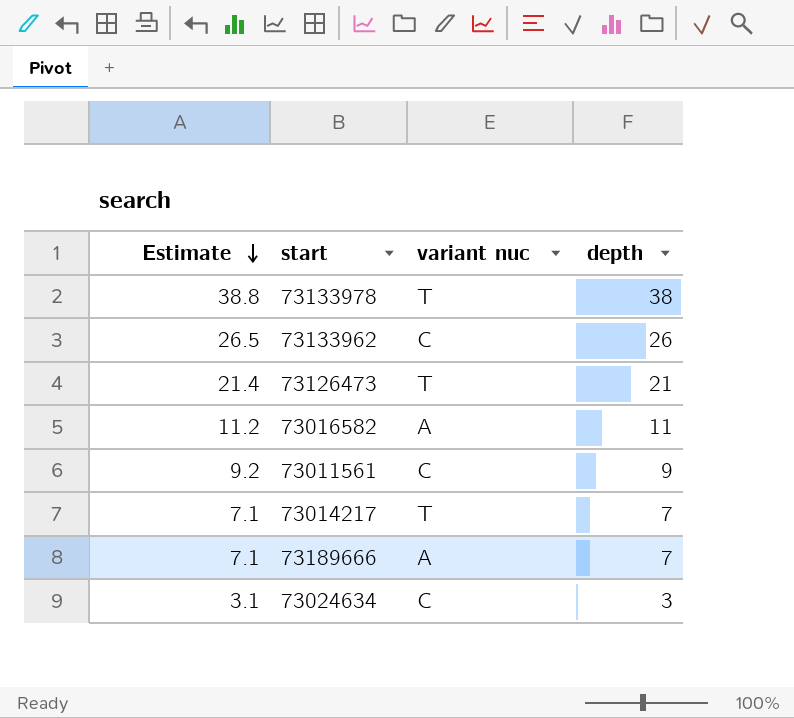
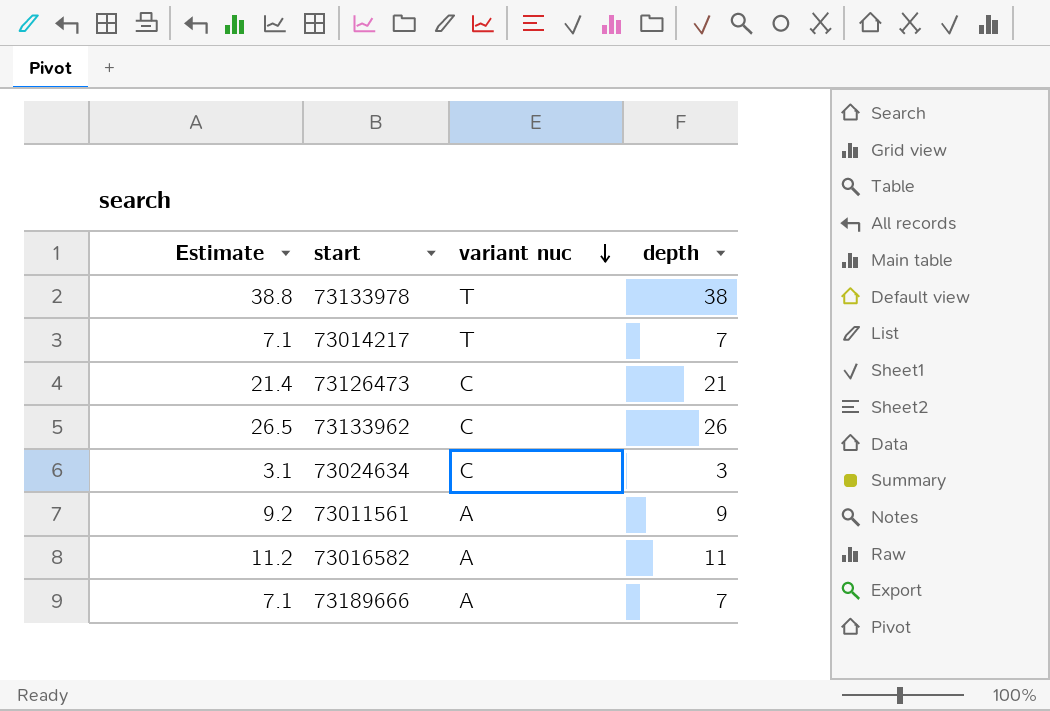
row order: Estimate descending -> variant nuc descending
73126473 | variant nuc: T -> C
73011561 | variant nuc: C -> A

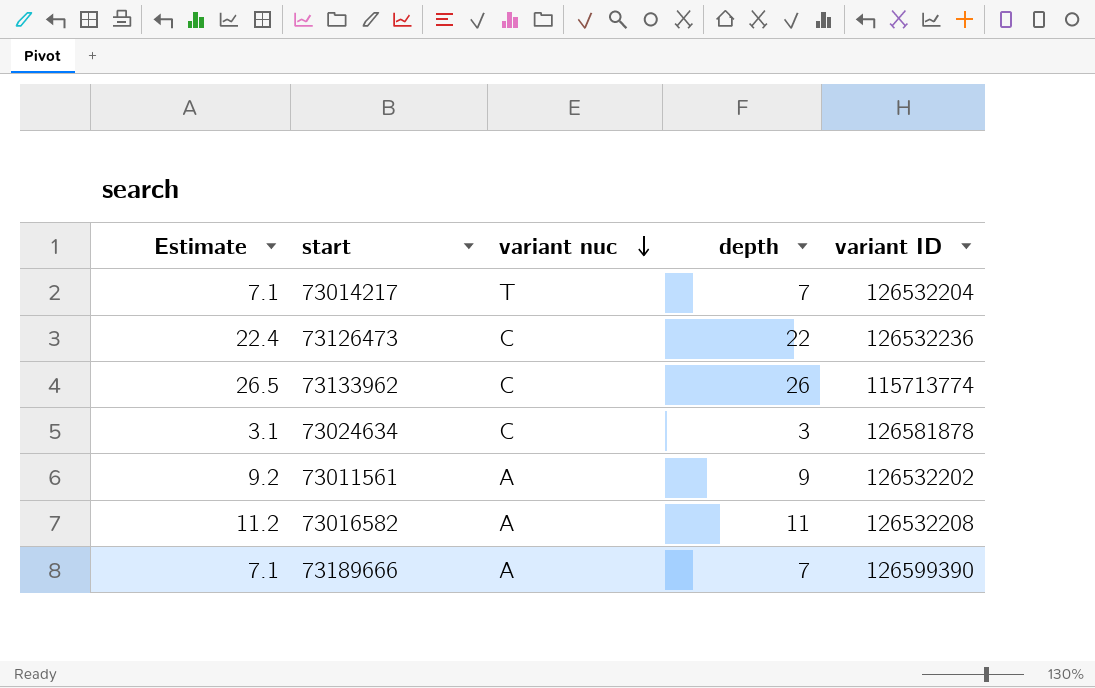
column variant ID | position: none -> 5
row 73133978: 38.8 | T | 38 -> none
73126473 | Estimate: 21.4 -> 22.4
73126473 | depth: 21 -> 22

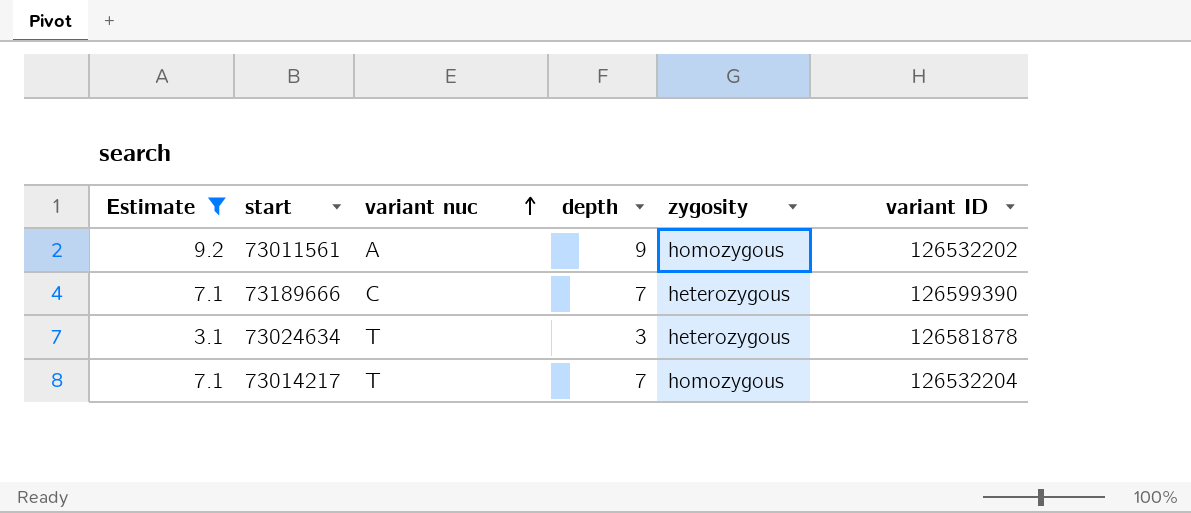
filter: none -> Estimate <= 9.2
row order: variant nuc descending -> variant nuc ascending
column zygosity | position: none -> 5
73189666 | variant nuc: A -> C
73024634 | variant nuc: C -> T

